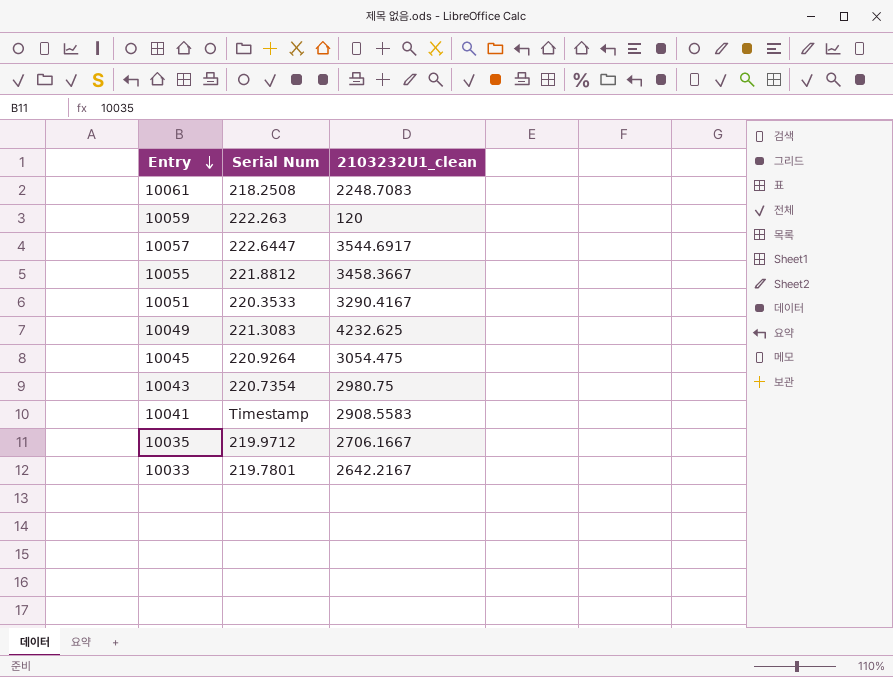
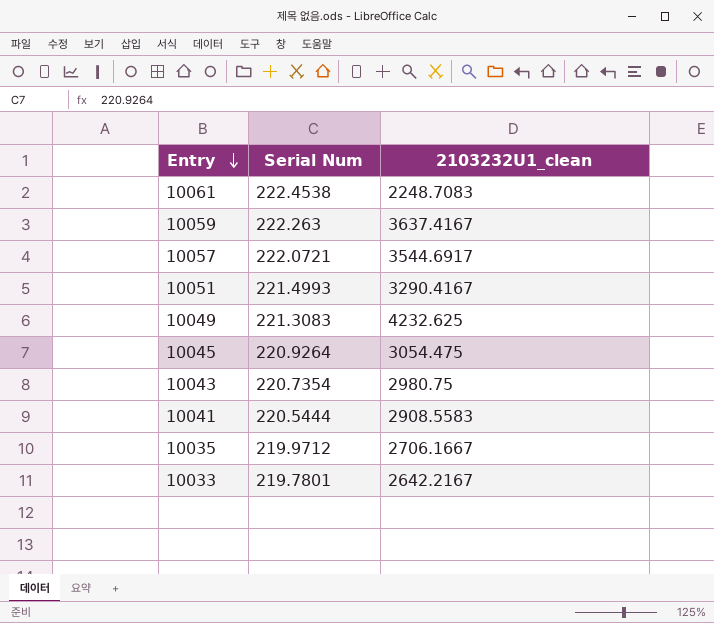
row 10055: 221.8812 | 3458.3667 -> none
10061 | Serial Num: 218.2508 -> 222.4538
10059 | 2103232U1_clean: 120 -> 3637.4167
10057 | Serial Num: 222.6447 -> 222.0721
10051 | Serial Num: 220.3533 -> 221.4993
10041 | Serial Num: Timestamp -> 220.5444

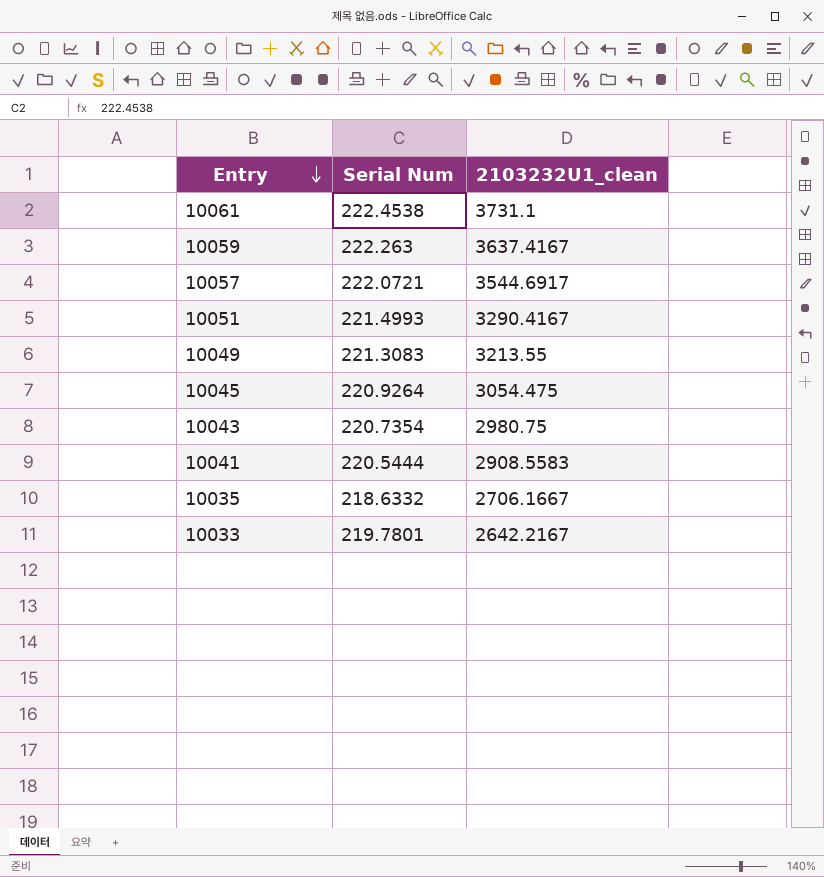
10061 | 2103232U1_clean: 2248.7083 -> 3731.1
10049 | 2103232U1_clean: 4232.625 -> 3213.55
10035 | Serial Num: 219.9712 -> 218.6332

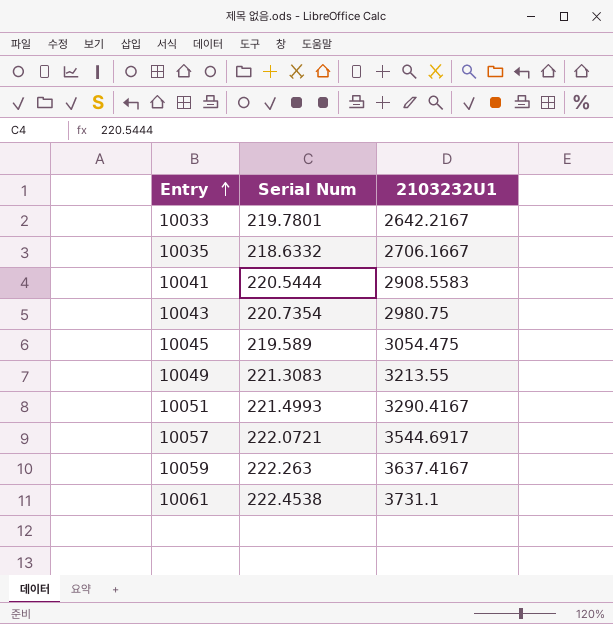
row order: Entry descending -> Entry ascending
column name: 2103232U1_clean -> 2103232U1
10045 | Serial Num: 220.9264 -> 219.589

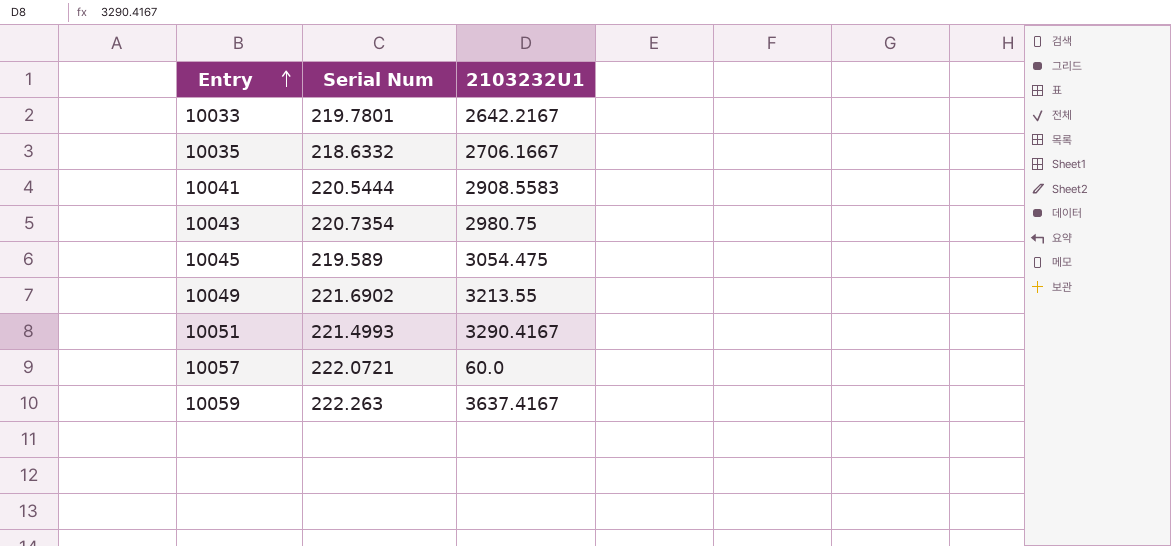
row 10061: 222.4538 | 3731.1 -> none
10049 | Serial Num: 221.3083 -> 221.6902
10057 | 2103232U1: 3544.6917 -> 60.0

